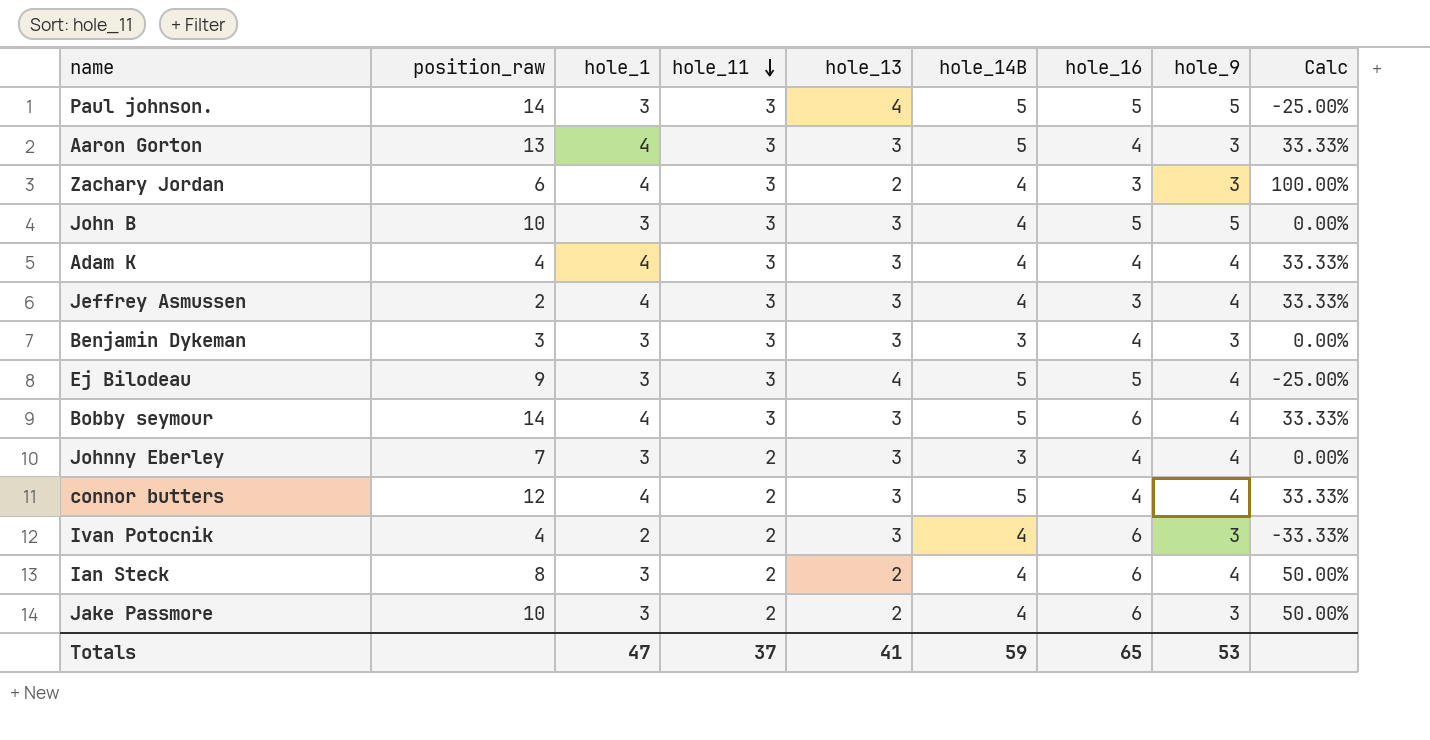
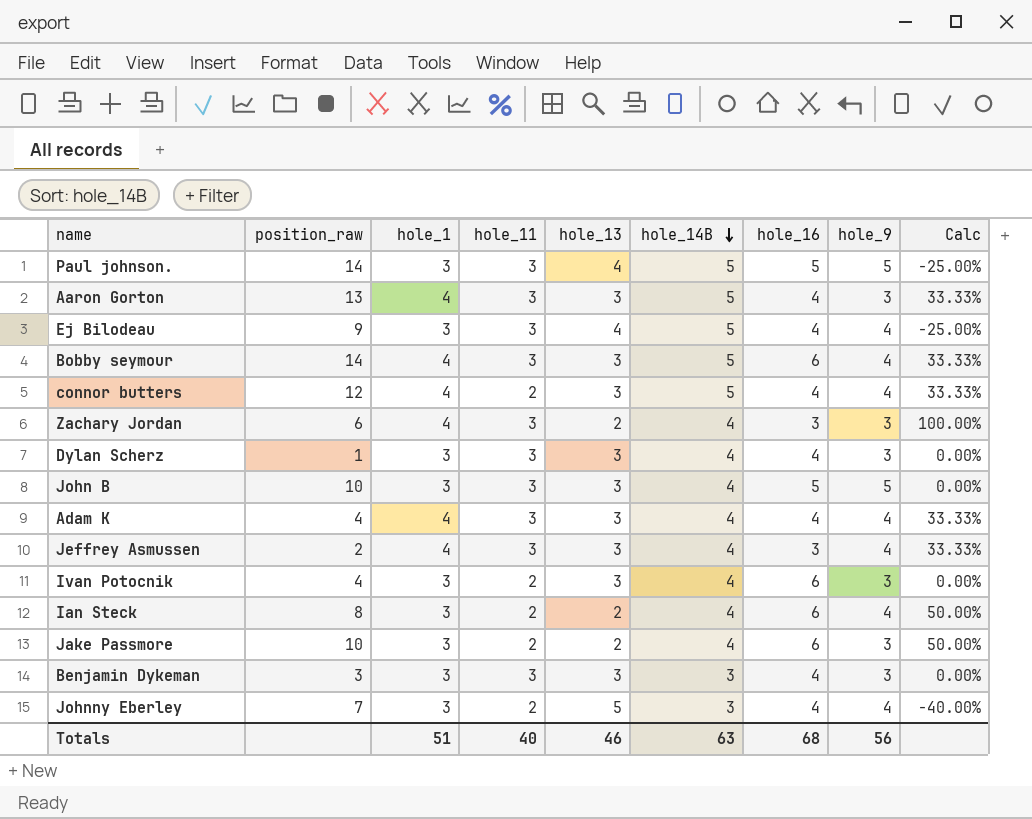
row order: hole_11 descending -> hole_14B descending
Ej Bilodeau | hole_16: 5 -> 4
row Dylan Scherz: none -> 1 | 3 | 3 | 3 | 4 | 4 | 3 | 0.00%
Ivan Potocnik | hole_1: 2 -> 3
Ivan Potocnik | Calc: -33.33% -> 0.00%
Johnny Eberley | hole_13: 3 -> 5
Johnny Eberley | Calc: 0.00% -> -40.00%
Totals | hole_1: 47 -> 51
Totals | hole_11: 37 -> 40
Totals | hole_13: 41 -> 46
Totals | hole_14B: 59 -> 63
Totals | hole_16: 65 -> 68
Totals | hole_9: 53 -> 56

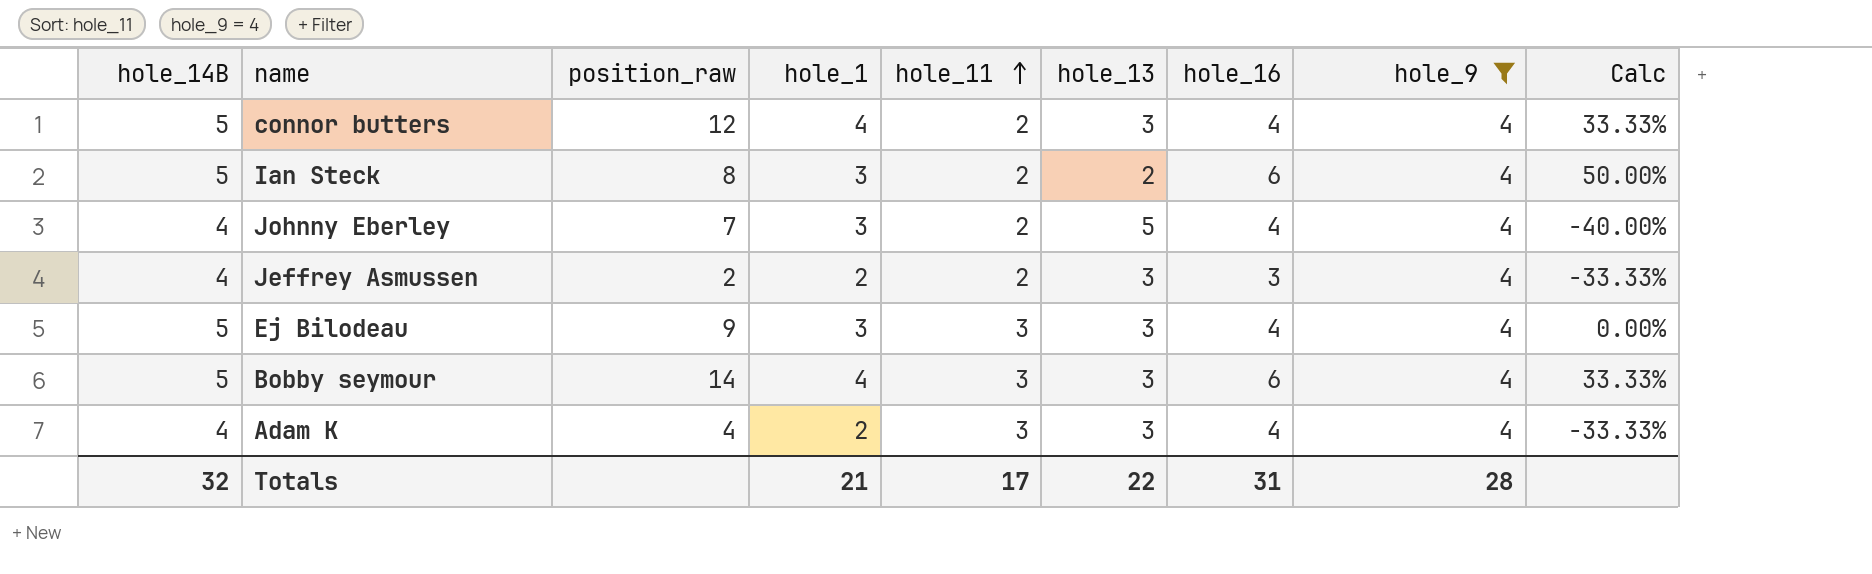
filter: none -> hole_9 = 4
row order: hole_14B descending -> hole_11 ascending
column hole_14B | position: 6 -> 1
Ian Steck | hole_14B: 4 -> 5
Johnny Eberley | hole_14B: 3 -> 4
Jeffrey Asmussen | hole_1: 4 -> 2
Jeffrey Asmussen | hole_11: 3 -> 2
Jeffrey Asmussen | Calc: 33.33% -> -33.33%
Ej Bilodeau | hole_13: 4 -> 3
Ej Bilodeau | Calc: -25.00% -> 0.00%
Adam K | hole_1: 4 -> 2
Adam K | Calc: 33.33% -> -33.33%
Totals | hole_14B: 63 -> 32
Totals | hole_1: 51 -> 21
Totals | hole_11: 40 -> 17
Totals | hole_13: 46 -> 22
Totals | hole_16: 68 -> 31
Totals | hole_9: 56 -> 28

